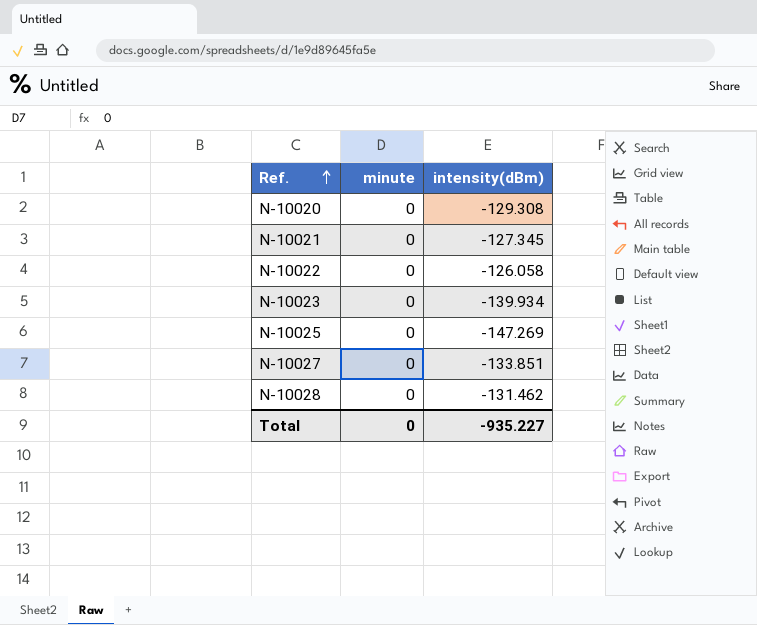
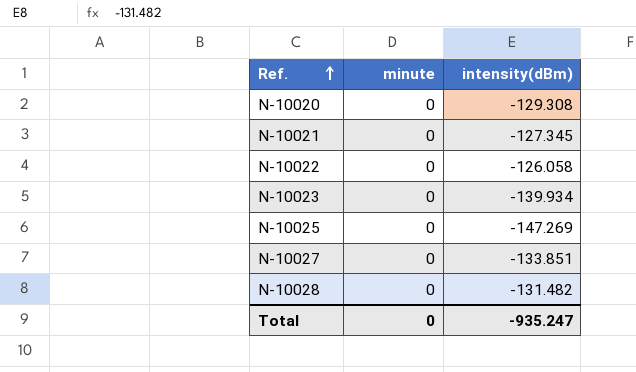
N-10028 | intensity(dBm): -131.462 -> -131.482
Total | intensity(dBm): -935.227 -> -935.247

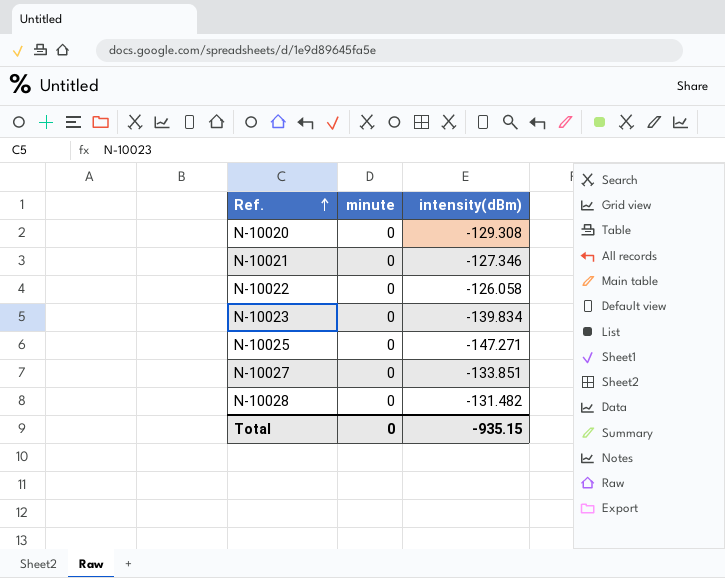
N-10021 | intensity(dBm): -127.345 -> -127.346
N-10023 | intensity(dBm): -139.934 -> -139.834
N-10025 | intensity(dBm): -147.269 -> -147.271
Total | intensity(dBm): -935.247 -> -935.15

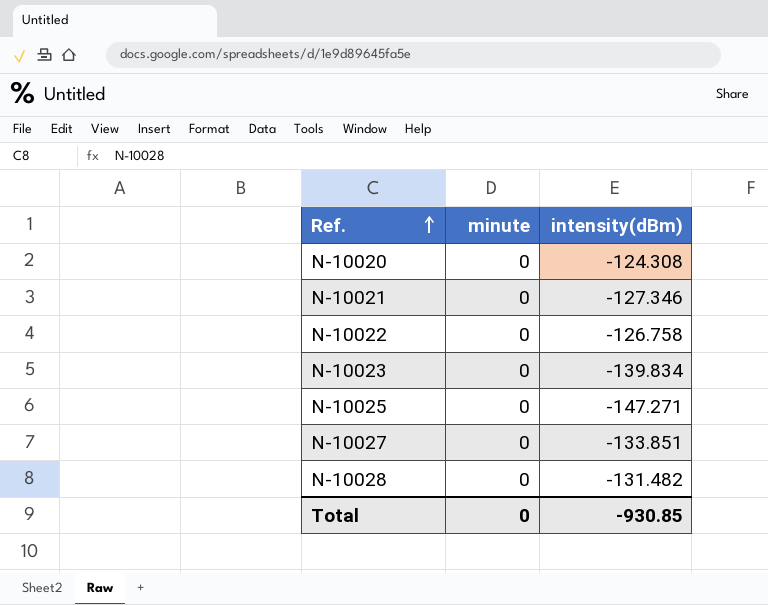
N-10020 | intensity(dBm): -129.308 -> -124.308
N-10022 | intensity(dBm): -126.058 -> -126.758
Total | intensity(dBm): -935.15 -> -930.85

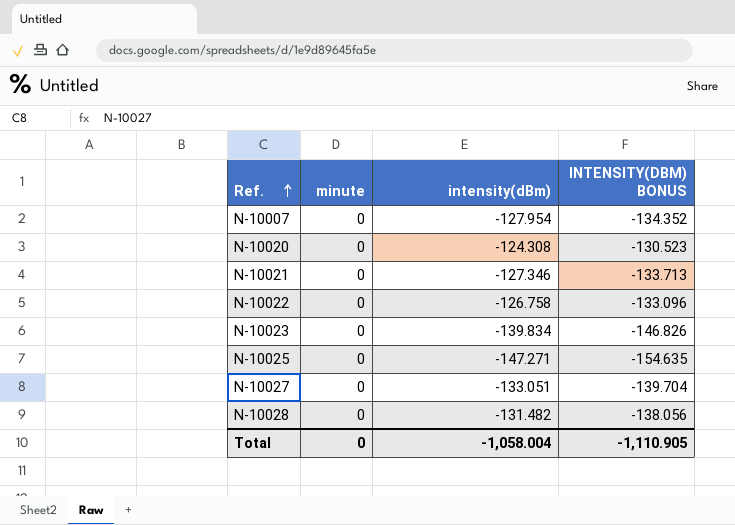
column INTENSITY(DBM) BONUS | formula: none -> [intensity(dBm)] * 1.05
row N-10007: none -> 0 | -127.954 | -134.352
N-10027 | intensity(dBm): -133.851 -> -133.051
Total | intensity(dBm): -930.85 -> -1,058.004

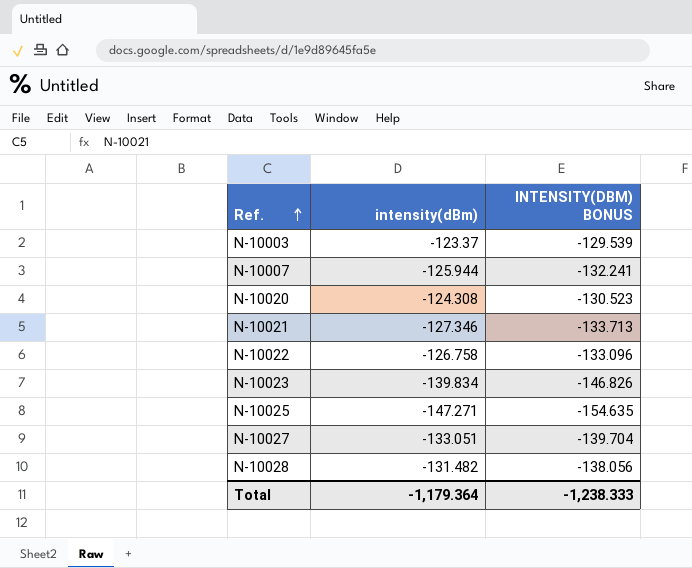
column minute | position: 2 -> none
row N-10003: none -> -123.37 | -129.539
N-10007 | intensity(dBm): -127.954 -> -125.944
N-10007 | INTENSITY(DBM) BONUS: -134.352 -> -132.241
Total | intensity(dBm): -1,058.004 -> -1,179.364
Total | INTENSITY(DBM) BONUS: -1,110.905 -> -1,238.333

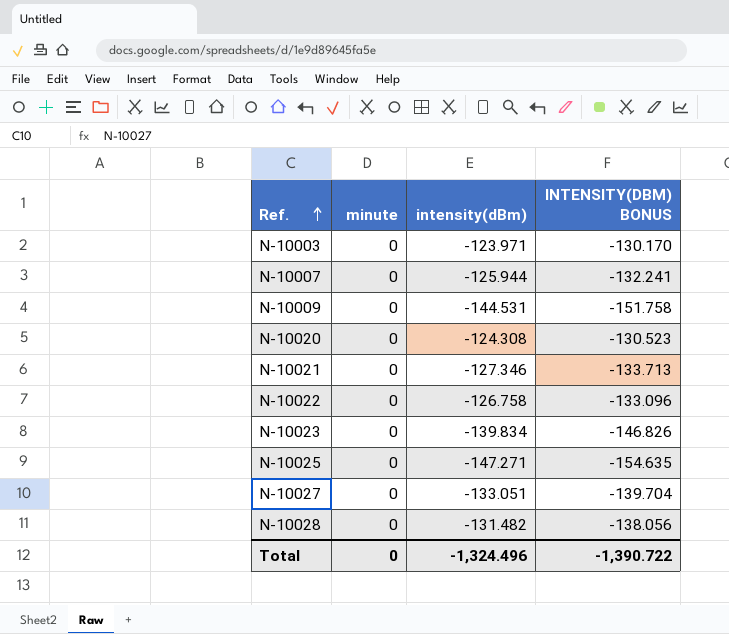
column minute | position: none -> 2
N-10003 | intensity(dBm): -123.37 -> -123.971
N-10003 | INTENSITY(DBM) BONUS: -129.539 -> -130.170
row N-10009: none -> 0 | -144.531 | -151.758
Total | intensity(dBm): -1,179.364 -> -1,324.496
Total | INTENSITY(DBM) BONUS: -1,238.333 -> -1,390.722

